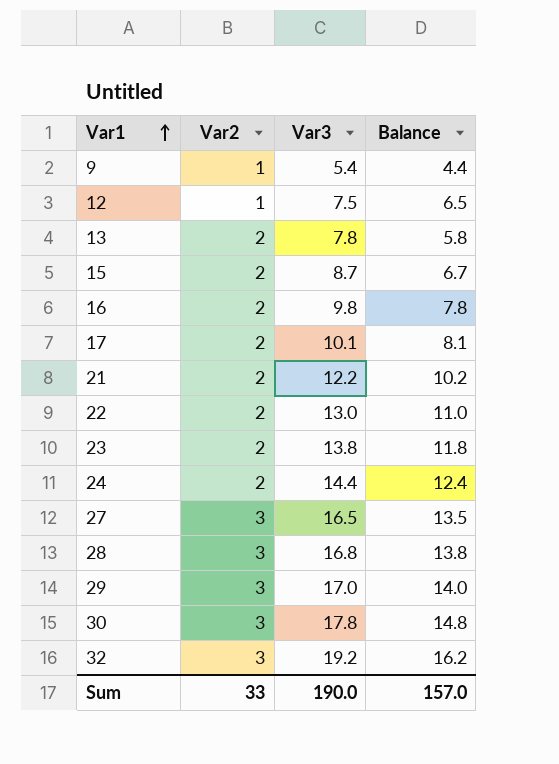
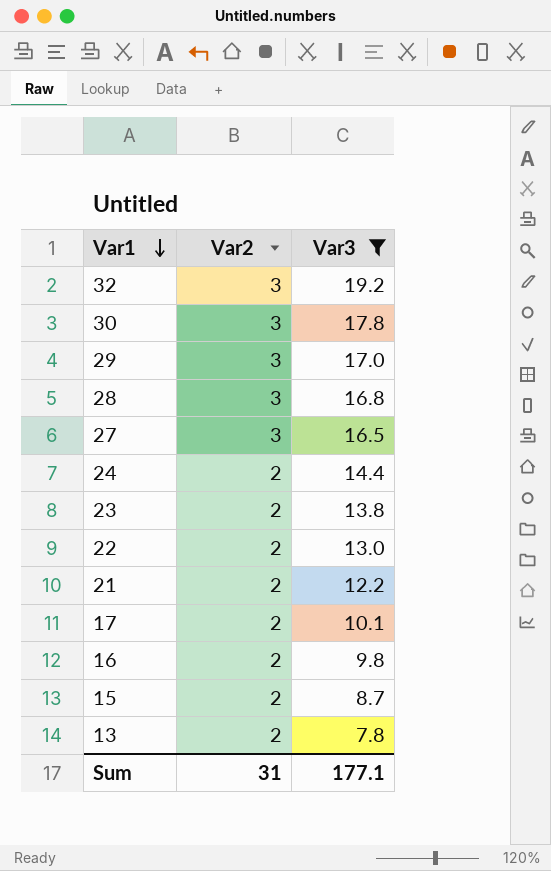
filter: none -> Var3 >= 7.8
row order: Var1 ascending -> Var1 descending
column Balance | formula: [Var3] - [Var2] -> none
Sum | Var2: 33 -> 31
Sum | Var3: 190.0 -> 177.1

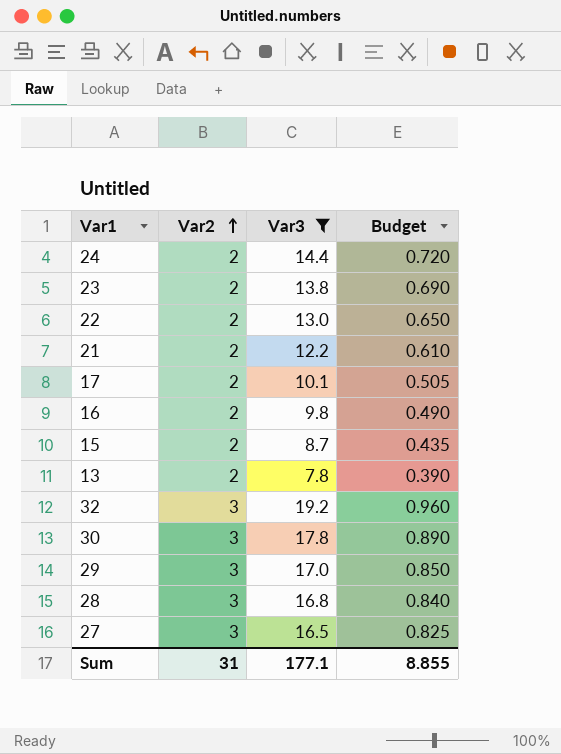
row order: Var1 descending -> Var2 ascending
column Budget | formula: none -> [Var3] * 0.05

